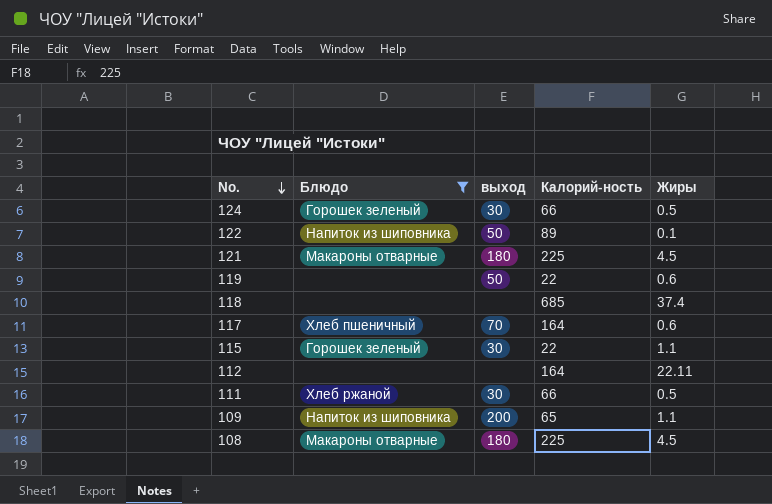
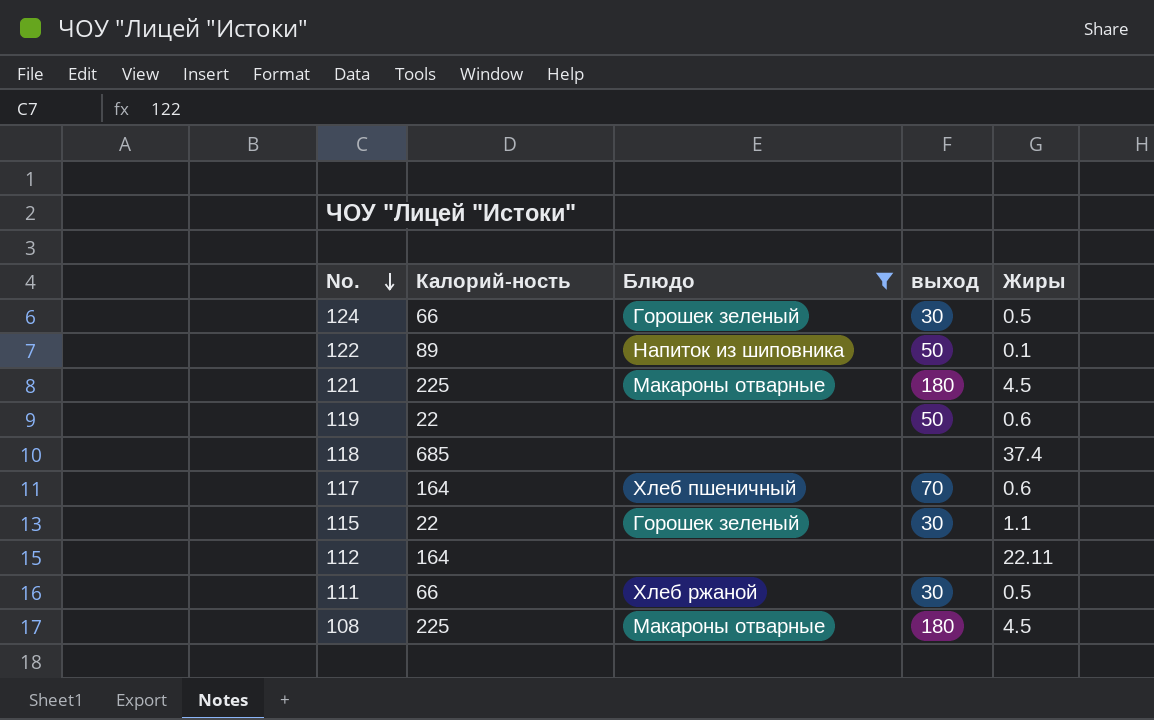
column Калорий-ность | position: 4 -> 2
row 109: Напиток из шиповника | 200 | 65 | 1.1 -> none

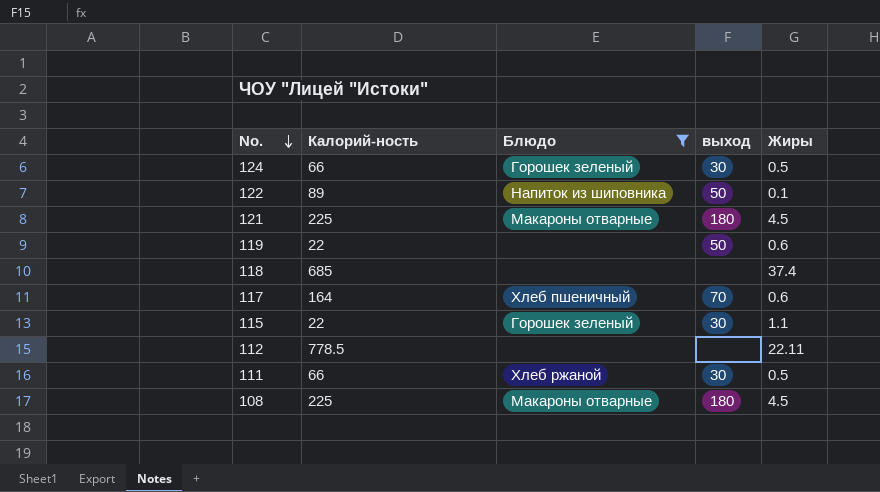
112 | Калорий-ность: 164 -> 778.5

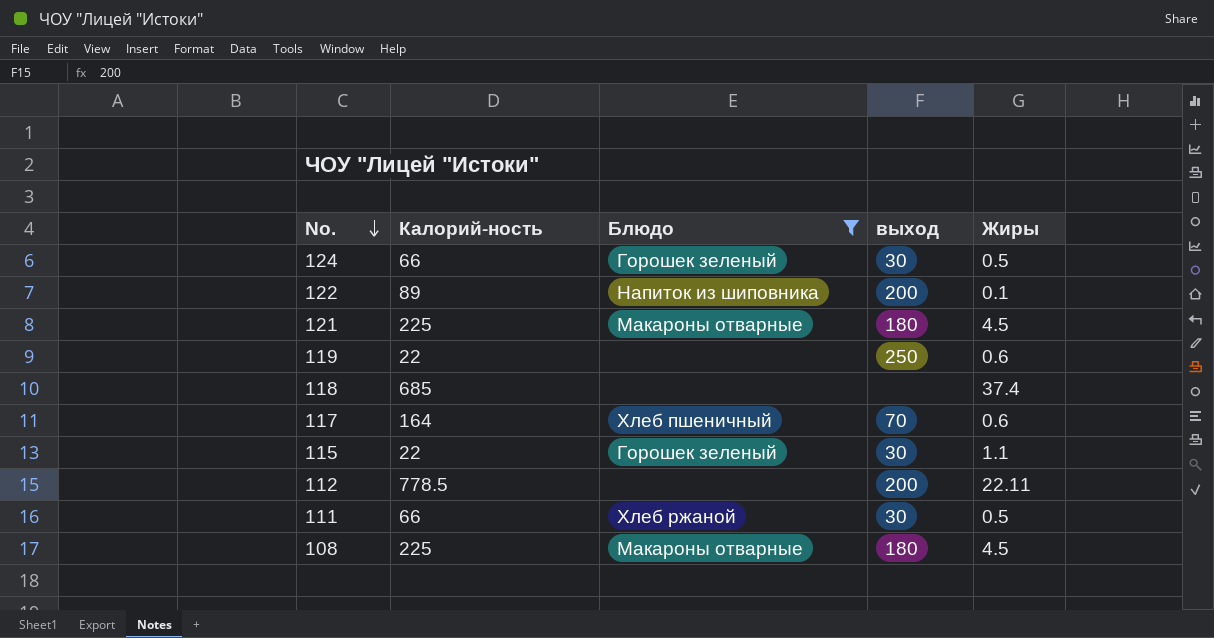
122 | выход: 50 -> 200
119 | выход: 50 -> 250
112 | выход: none -> 200

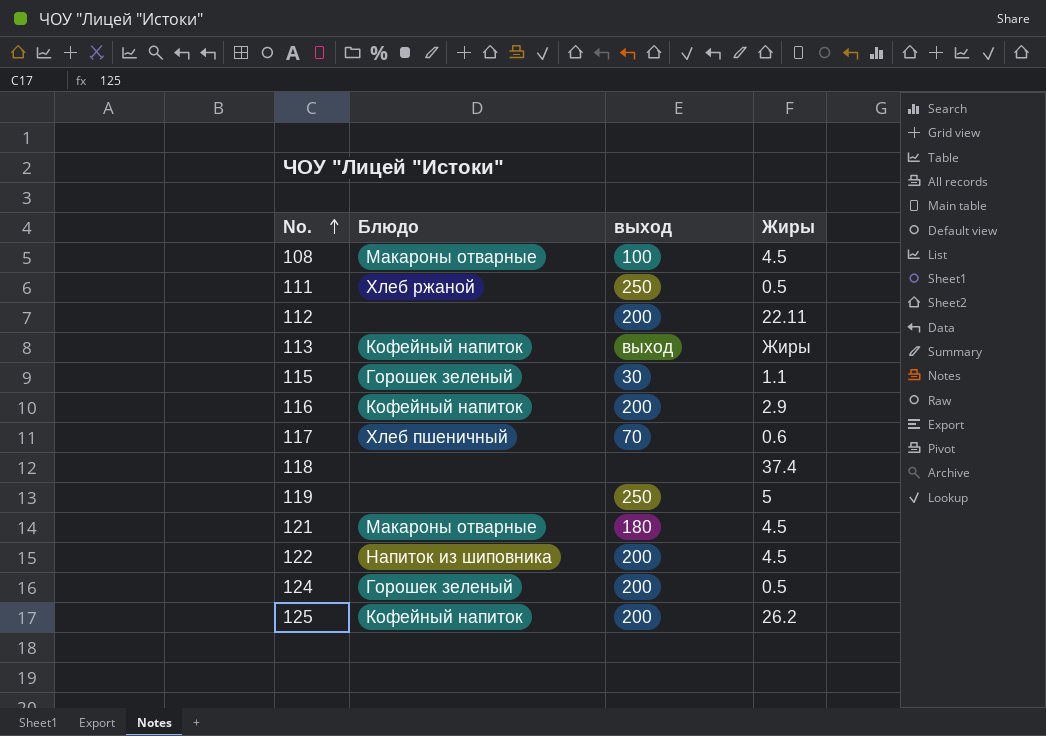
filter: Блюдо != Кофейный напиток -> none
row order: No. descending -> No. ascending
column Калорий-ность | position: 2 -> none
108 | выход: 180 -> 100
111 | выход: 30 -> 250
119 | Жиры: 0.6 -> 5
122 | Жиры: 0.1 -> 4.5
124 | выход: 30 -> 200

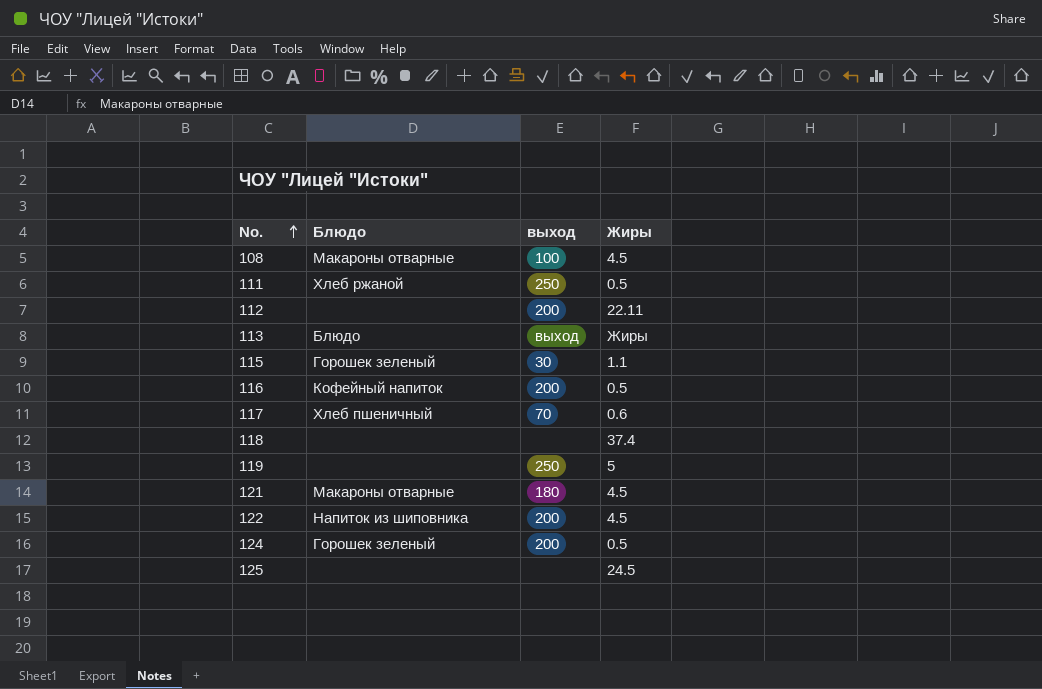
113 | Блюдо: Кофейный напиток -> Блюдо
116 | Жиры: 2.9 -> 0.5
125 | Блюдо: Кофейный напиток -> none
125 | выход: 200 -> none
125 | Жиры: 26.2 -> 24.5

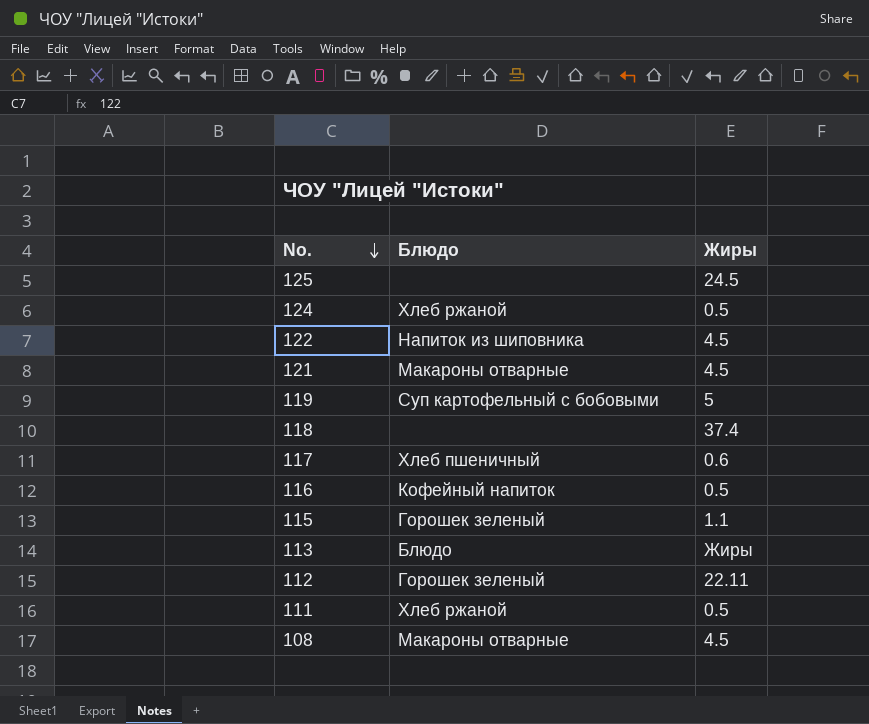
row order: No. ascending -> No. descending
column выход | position: 3 -> none
124 | Блюдо: Горошек зеленый -> Хлеб ржаной
119 | Блюдо: none -> Суп картофельный с бобовыми
112 | Блюдо: none -> Горошек зеленый

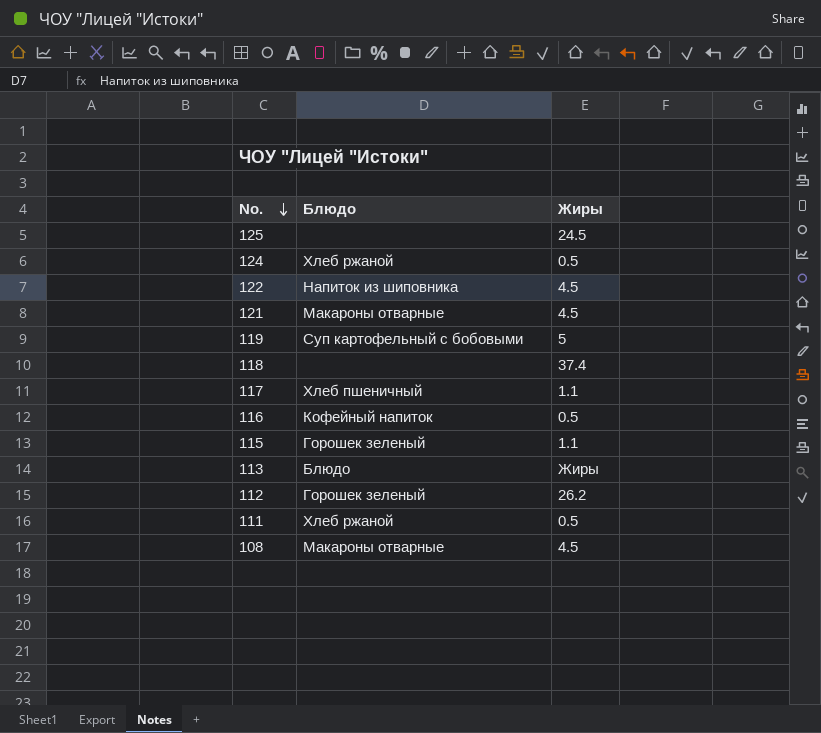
117 | Жиры: 0.6 -> 1.1
112 | Жиры: 22.11 -> 26.2

